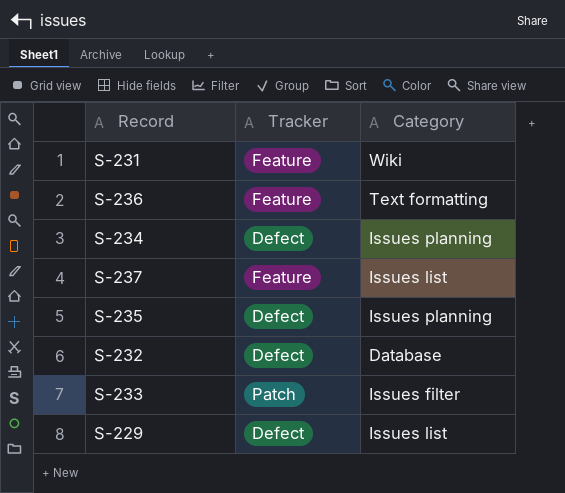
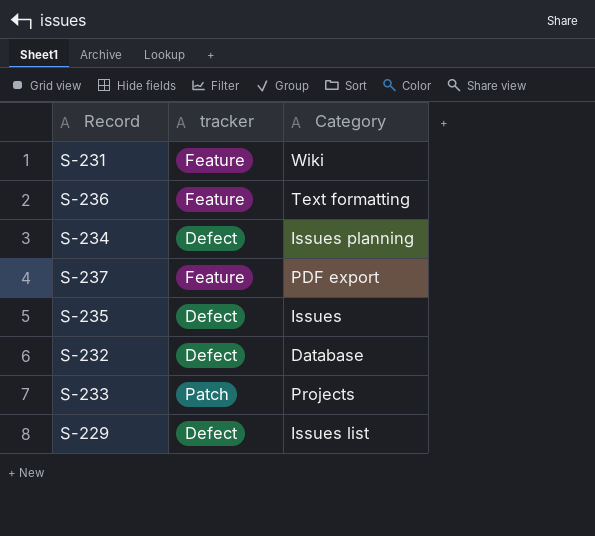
column name: Tracker -> tracker
S-237 | Category: Issues list -> PDF export
S-235 | Category: Issues planning -> Issues
S-233 | Category: Issues filter -> Projects

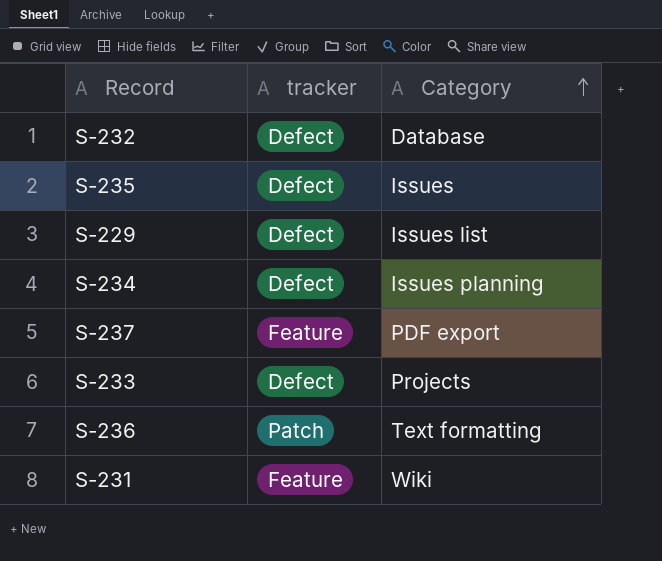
row order: none -> Category ascending
S-233 | tracker: Patch -> Defect
S-236 | tracker: Feature -> Patch

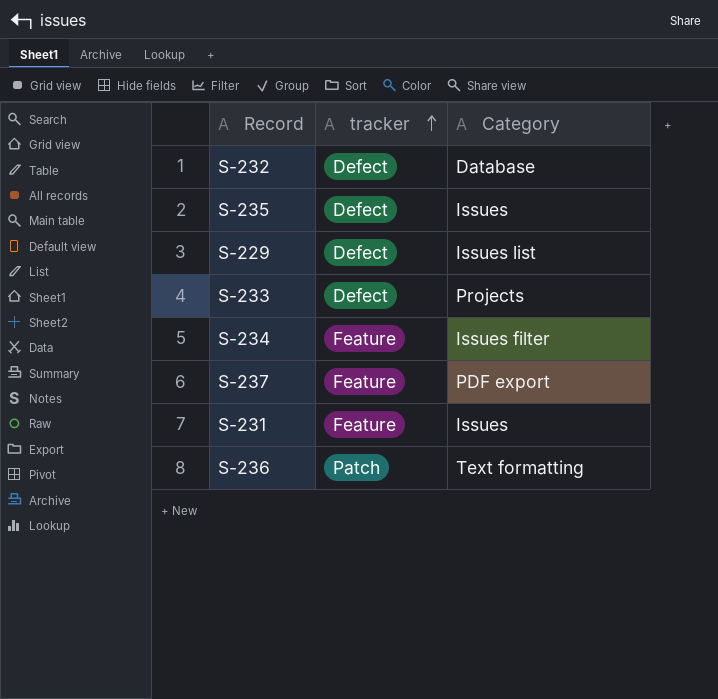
row order: Category ascending -> tracker ascending
S-234 | tracker: Defect -> Feature
S-234 | Category: Issues planning -> Issues filter
S-231 | Category: Wiki -> Issues

